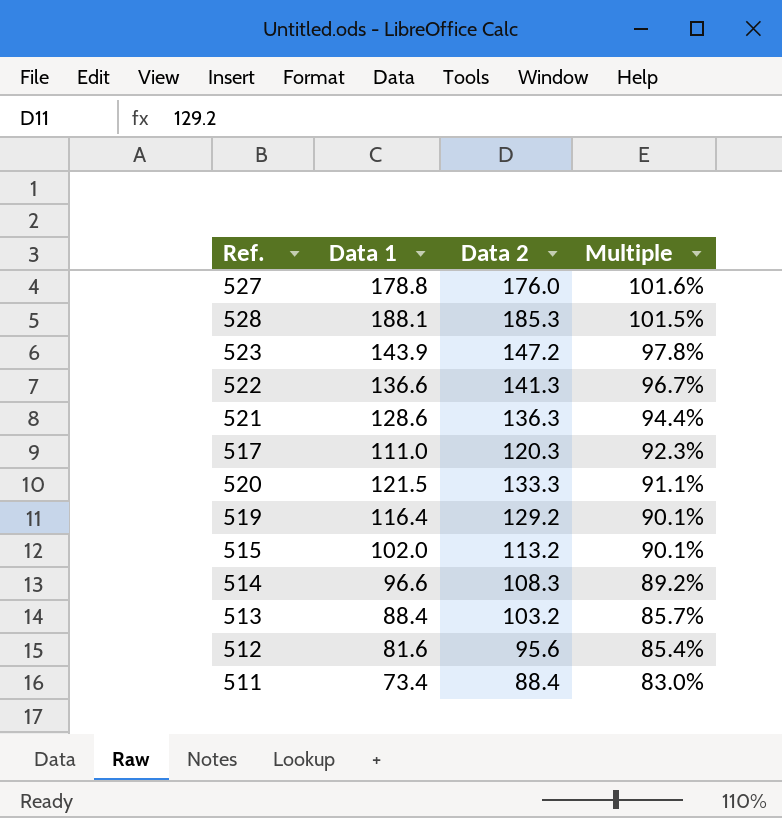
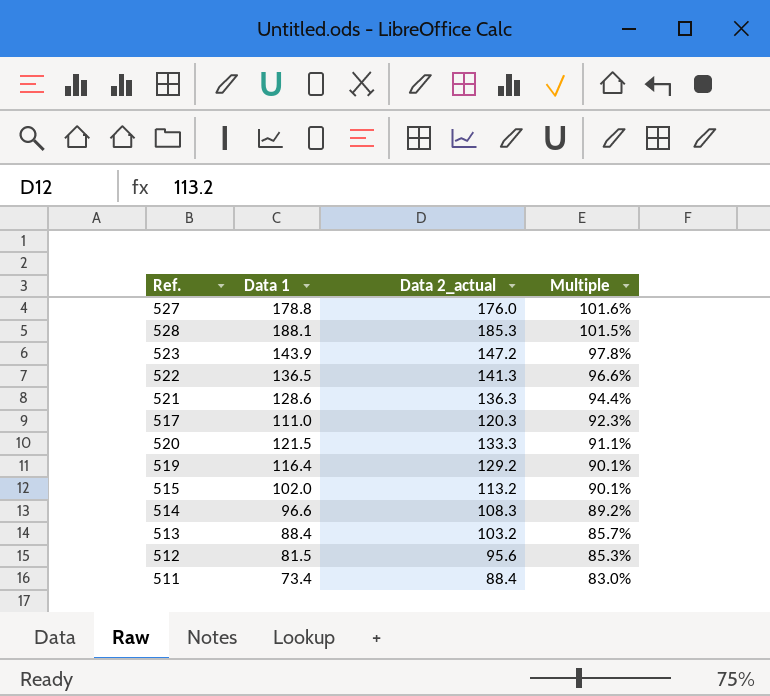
column name: Data 2 -> Data 2_actual
522 | Data 1: 136.6 -> 136.5
522 | Multiple: 96.7% -> 96.6%
512 | Data 1: 81.6 -> 81.5
512 | Multiple: 85.4% -> 85.3%

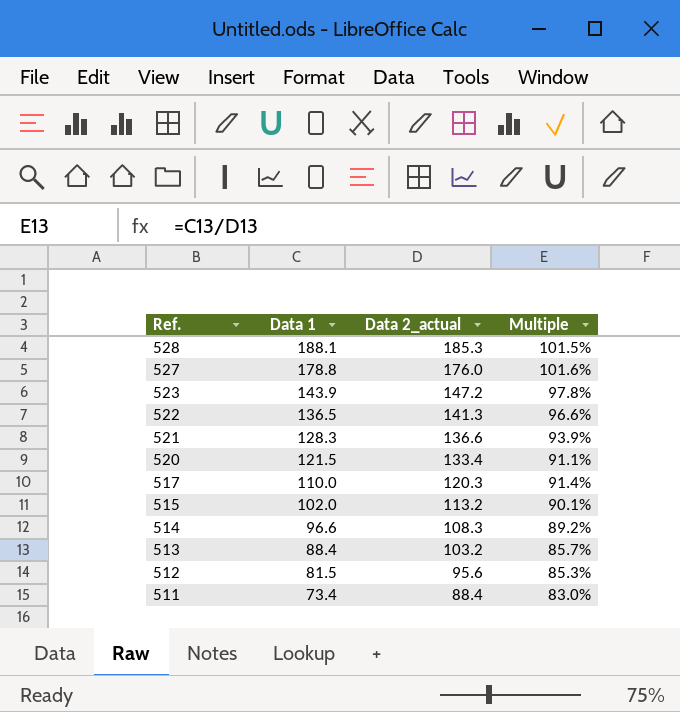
row order: Multiple descending -> Ref. descending
row 519: 116.4 | 129.2 | 90.1% -> none
521 | Data 1: 128.6 -> 128.3
521 | Data 2_actual: 136.3 -> 136.6
521 | Multiple: 94.4% -> 93.9%
520 | Data 2_actual: 133.3 -> 133.4
517 | Data 1: 111.0 -> 110.0
517 | Multiple: 92.3% -> 91.4%

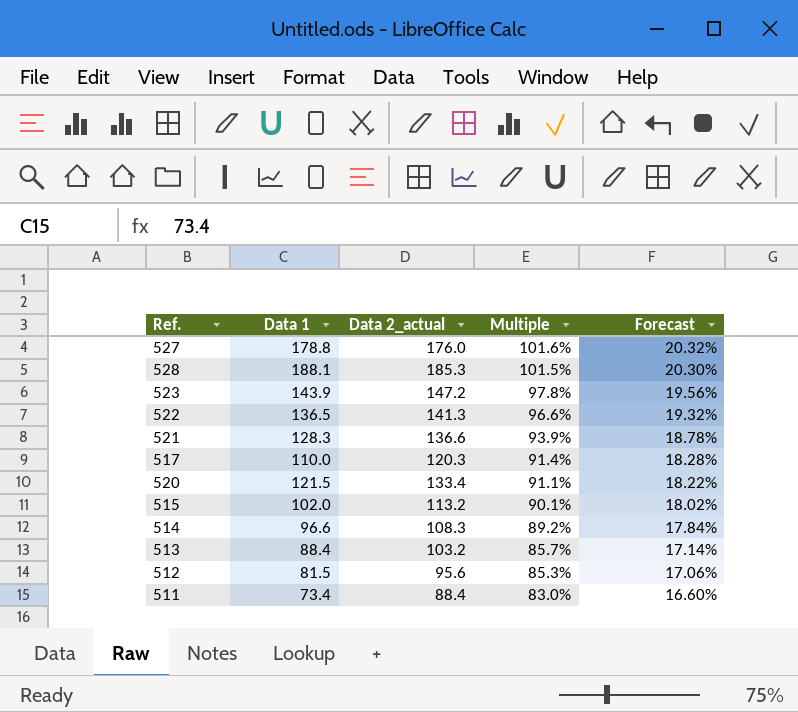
row order: Ref. descending -> Multiple descending
column Forecast | formula: none -> [Multiple] * 0.2

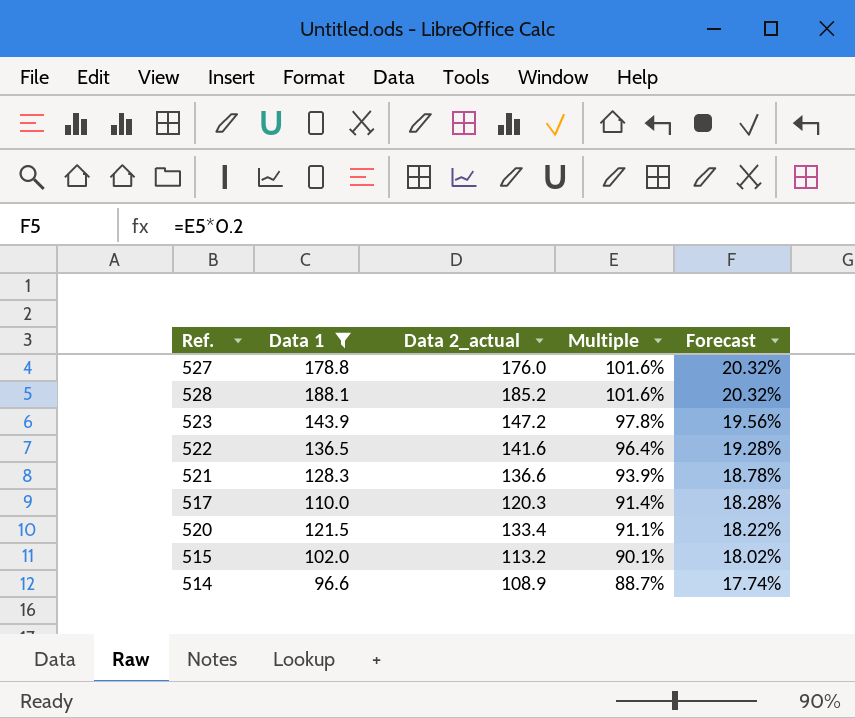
filter: none -> Data 1 >= 96.6
528 | Data 2_actual: 185.3 -> 185.2
528 | Multiple: 101.5% -> 101.6%
528 | Forecast: 20.30% -> 20.32%
522 | Data 2_actual: 141.3 -> 141.6
522 | Multiple: 96.6% -> 96.4%
522 | Forecast: 19.32% -> 19.28%
514 | Data 2_actual: 108.3 -> 108.9
514 | Multiple: 89.2% -> 88.7%
514 | Forecast: 17.84% -> 17.74%

